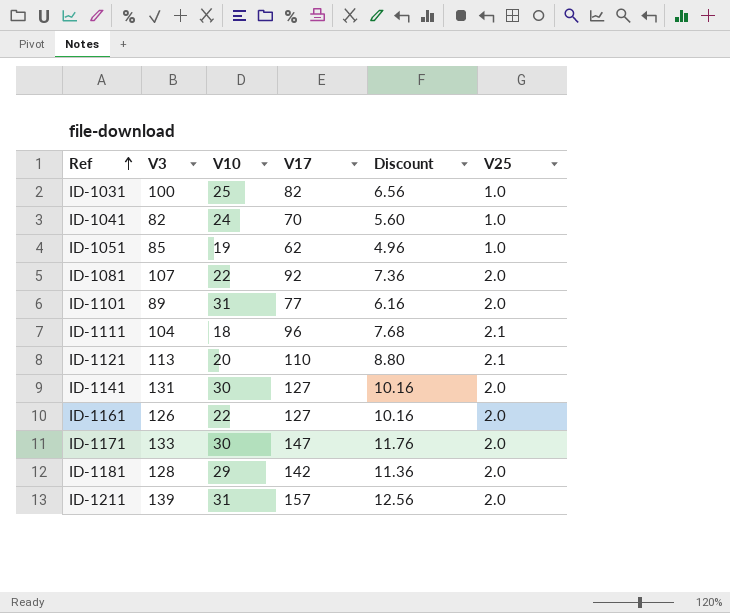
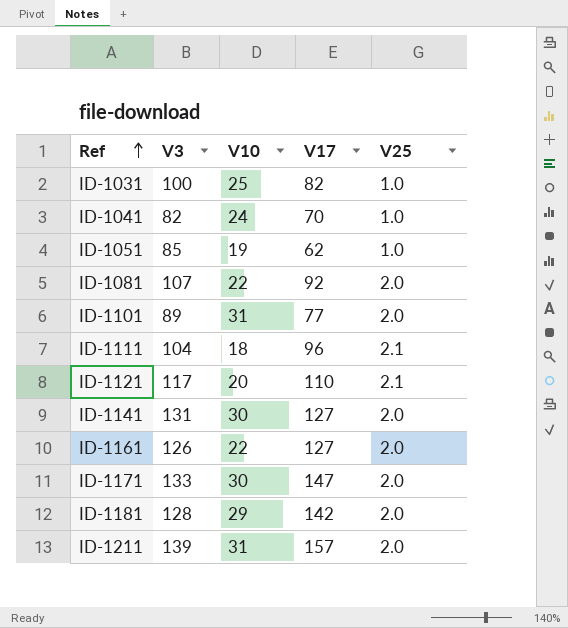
column Discount | formula: [V17] * 0.08 -> none
ID-1121 | V3: 113 -> 117

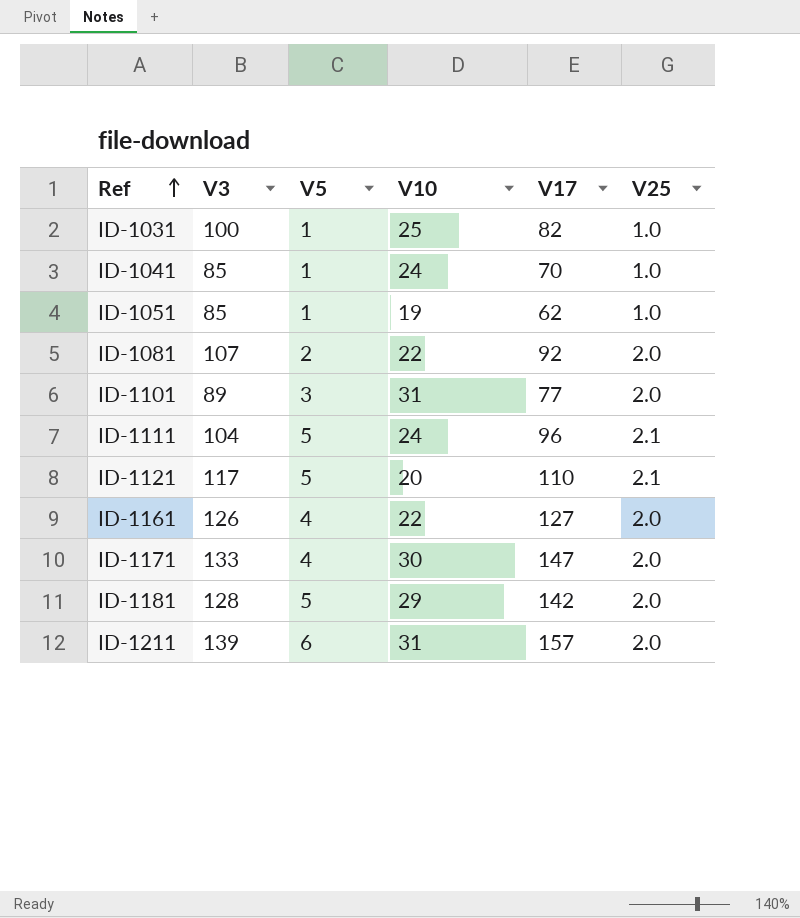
column V5 | position: none -> 3
row ID-1141: 131 | 30 | 127 | 2.0 -> none
ID-1041 | V3: 82 -> 85
ID-1111 | V10: 18 -> 24

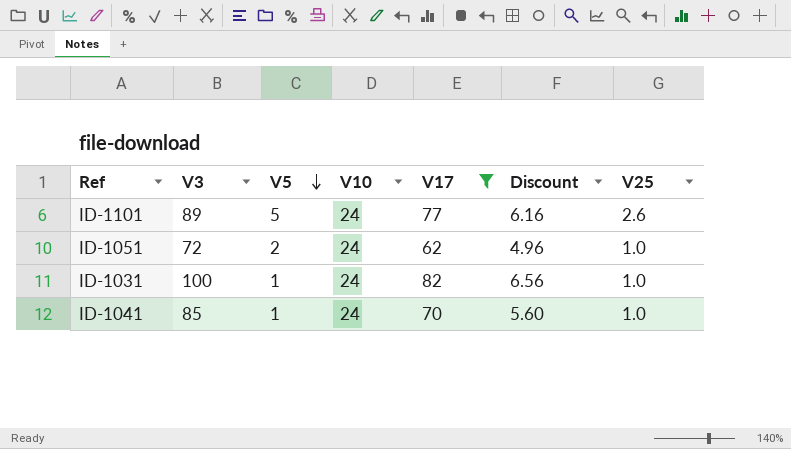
filter: none -> V17 <= 82
row order: Ref ascending -> V5 descending
column Discount | formula: none -> [V17] * 0.08
ID-1101 | V5: 3 -> 5
ID-1101 | V10: 31 -> 24
ID-1101 | V25: 2.0 -> 2.6
ID-1051 | V3: 85 -> 72
ID-1051 | V5: 1 -> 2
ID-1051 | V10: 19 -> 24
ID-1031 | V10: 25 -> 24

